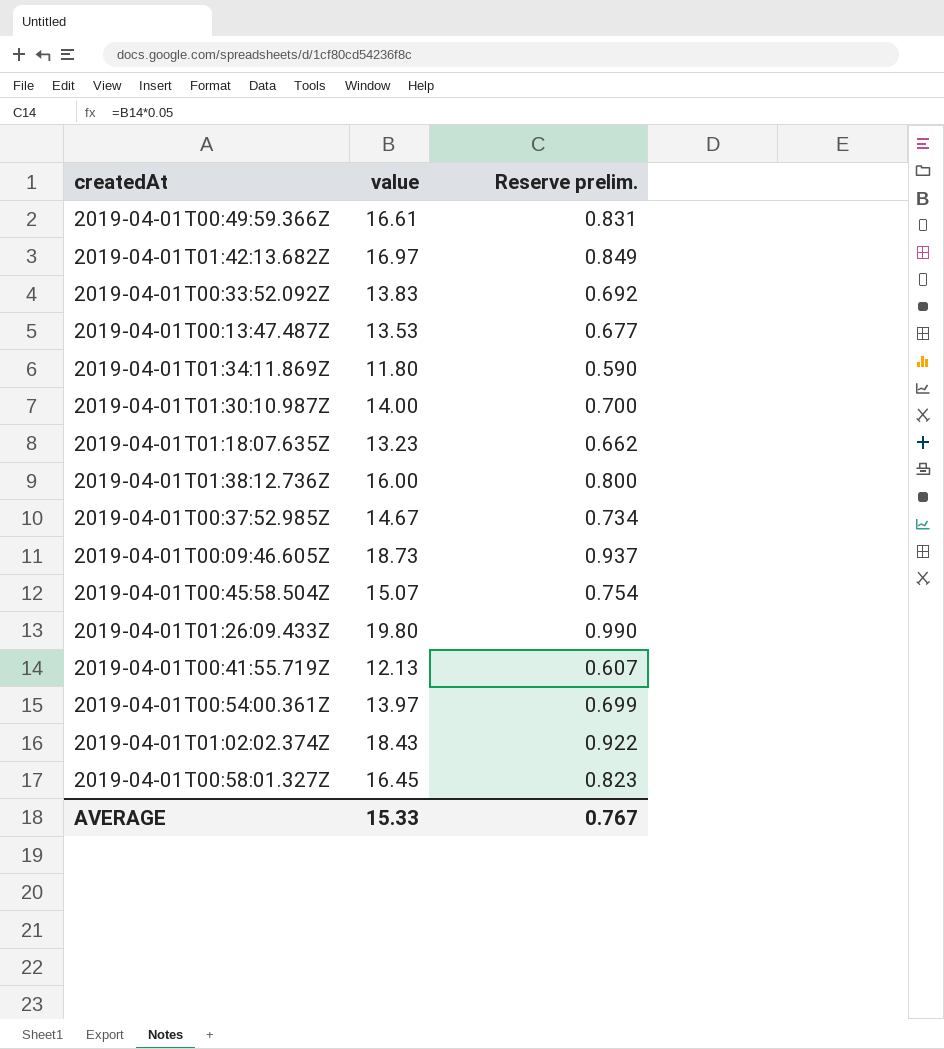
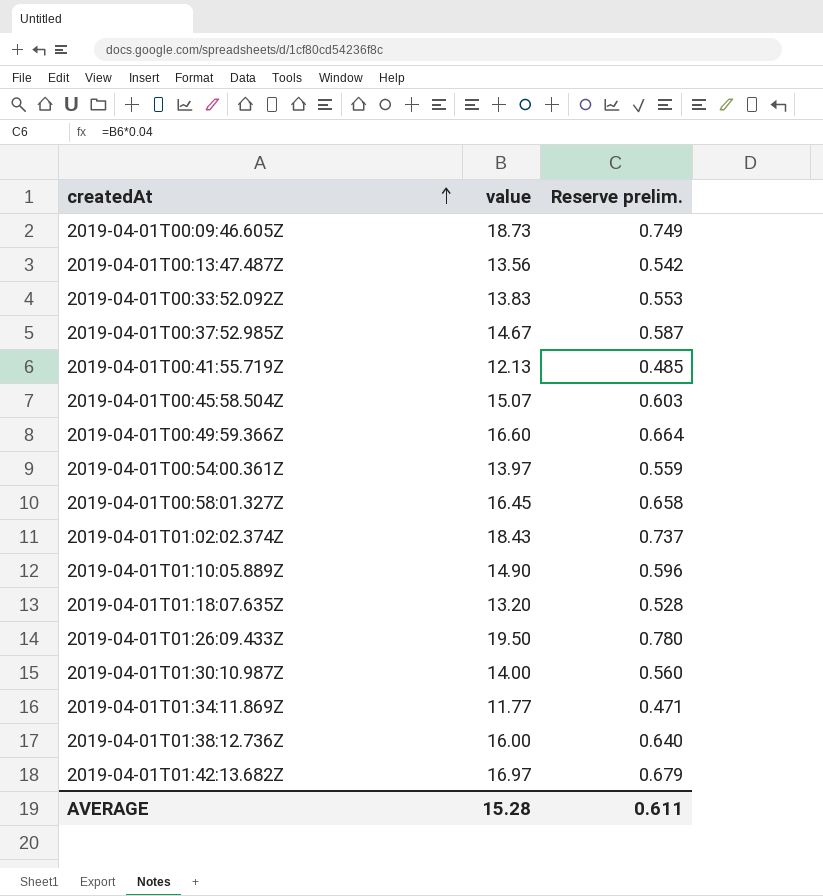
row order: none -> createdAt ascending
column Reserve prelim. | formula: [value] * 0.05 -> [value] * 0.04
2019-04-01T00:13:47.487Z | value: 13.53 -> 13.56
2019-04-01T00:49:59.366Z | value: 16.61 -> 16.60
row 2019-04-01T01:10:05.889Z: none -> 14.90 | 0.596
2019-04-01T01:18:07.635Z | value: 13.23 -> 13.20
2019-04-01T01:26:09.433Z | value: 19.80 -> 19.50
2019-04-01T01:34:11.869Z | value: 11.80 -> 11.77
AVERAGE | value: 15.33 -> 15.28
AVERAGE | Reserve prelim.: 0.767 -> 0.611

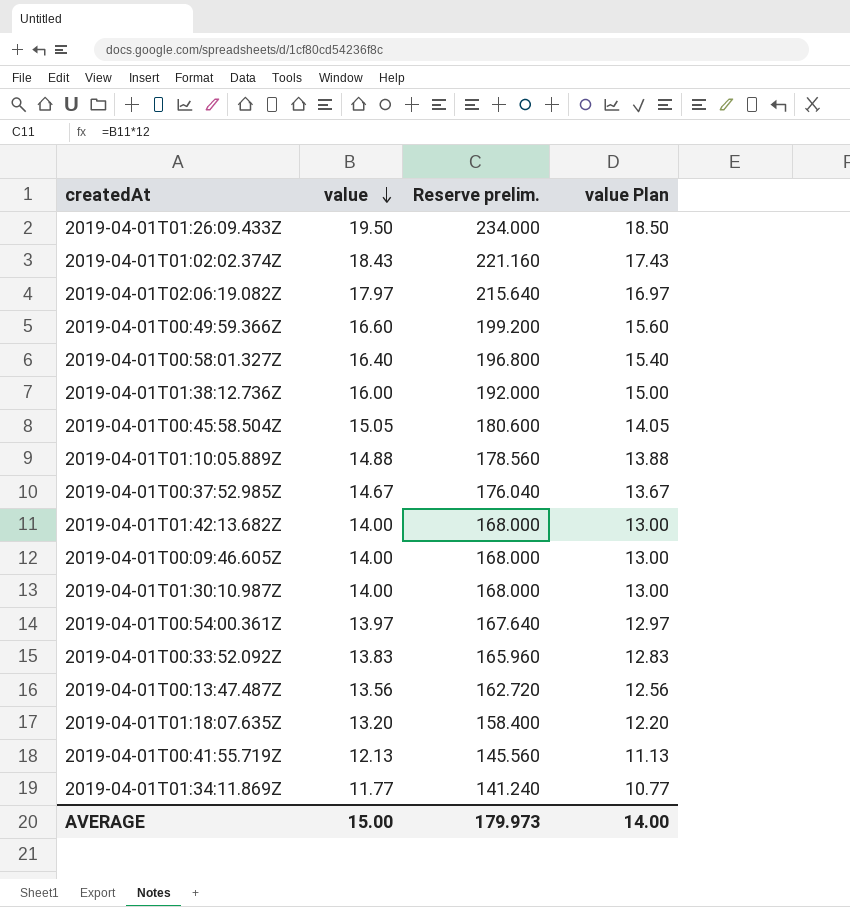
row order: createdAt ascending -> value descending
column Reserve prelim. | formula: [value] * 0.04 -> [value] * 12
column value Plan | formula: none -> [value] - 1
row 2019-04-01T02:06:19.082Z: none -> 17.97 | 215.640 | 16.97
2019-04-01T00:58:01.327Z | value: 16.45 -> 16.40
2019-04-01T00:45:58.504Z | value: 15.07 -> 15.05
2019-04-01T01:10:05.889Z | value: 14.90 -> 14.88
2019-04-01T01:42:13.682Z | value: 16.97 -> 14.00
2019-04-01T00:09:46.605Z | value: 18.73 -> 14.00
AVERAGE | value: 15.28 -> 15.00
AVERAGE | Reserve prelim.: 0.611 -> 179.973

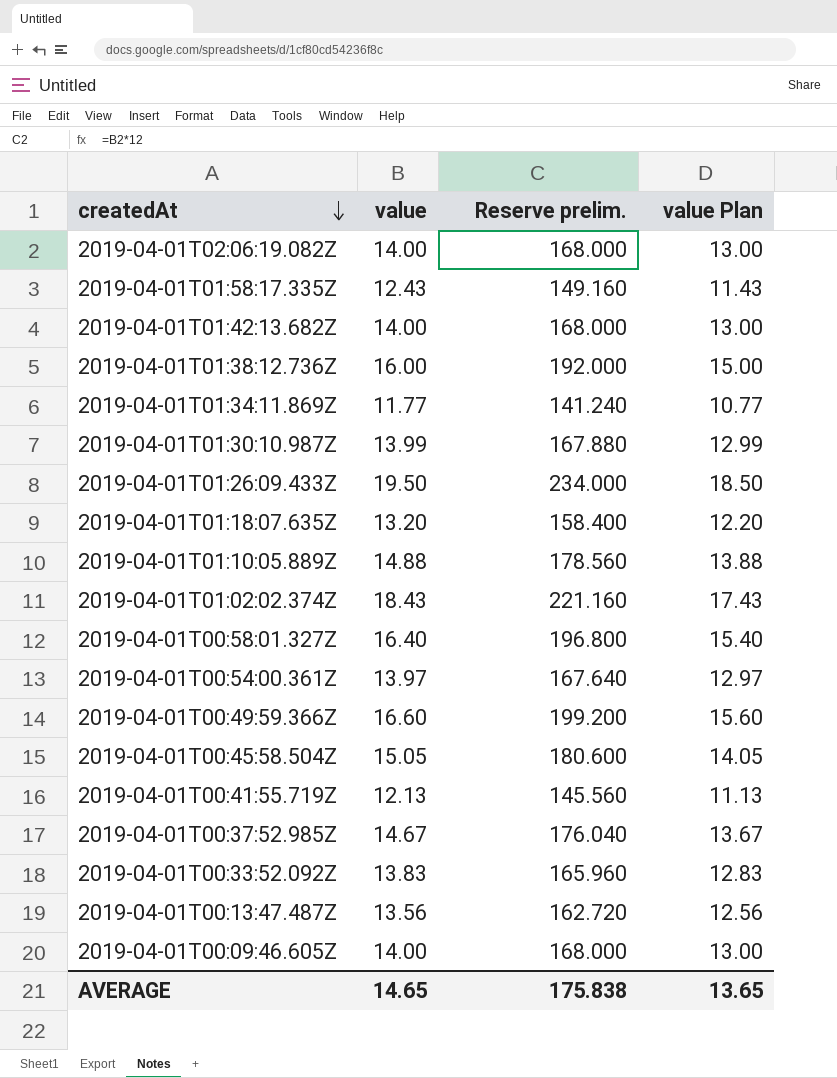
row order: value descending -> createdAt descending
2019-04-01T02:06:19.082Z | value: 17.97 -> 14.00
2019-04-01T02:06:19.082Z | Reserve prelim.: 215.640 -> 168.000
2019-04-01T02:06:19.082Z | value Plan: 16.97 -> 13.00
row 2019-04-01T01:58:17.335Z: none -> 12.43 | 149.160 | 11.43
2019-04-01T01:30:10.987Z | value: 14.00 -> 13.99
2019-04-01T01:30:10.987Z | Reserve prelim.: 168.000 -> 167.880
2019-04-01T01:30:10.987Z | value Plan: 13.00 -> 12.99
AVERAGE | value: 15.00 -> 14.65
AVERAGE | Reserve prelim.: 179.973 -> 175.838
AVERAGE | value Plan: 14.00 -> 13.65

